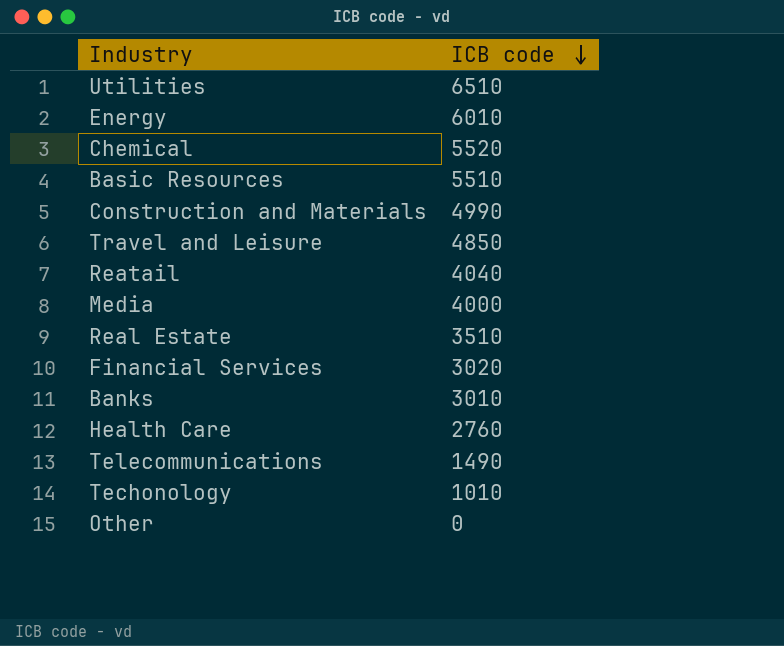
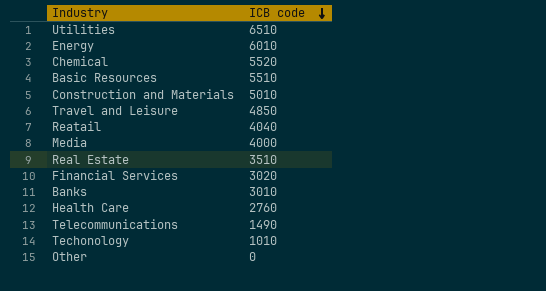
Construction and Materials | ICB code: 4990 -> 5010

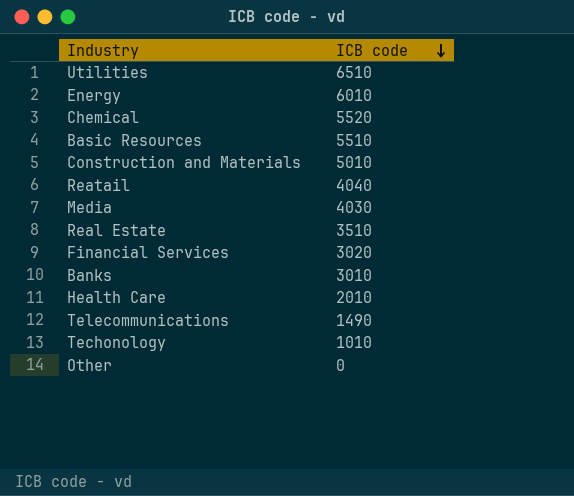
row Travel and Leisure: 4850 -> none
Media | ICB code: 4000 -> 4030
Health Care | ICB code: 2760 -> 2010

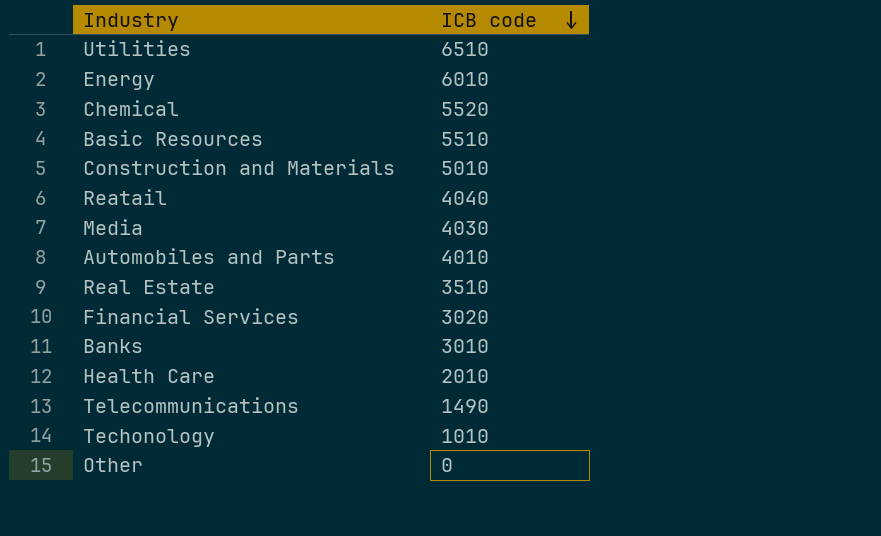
row Automobiles and Parts: none -> 4010

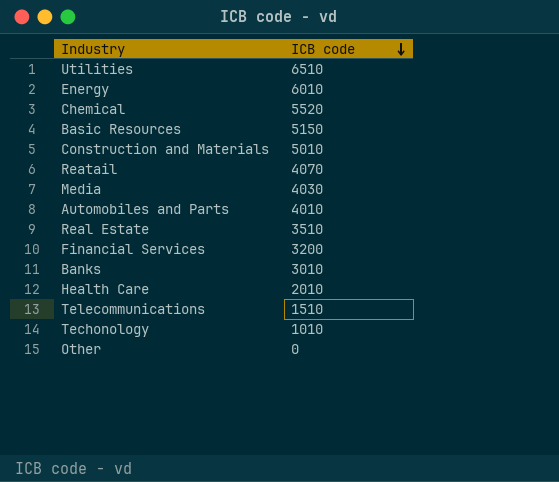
Basic Resources | ICB code: 5510 -> 5150
Reatail | ICB code: 4040 -> 4070
Financial Services | ICB code: 3020 -> 3200
Telecommunications | ICB code: 1490 -> 1510

